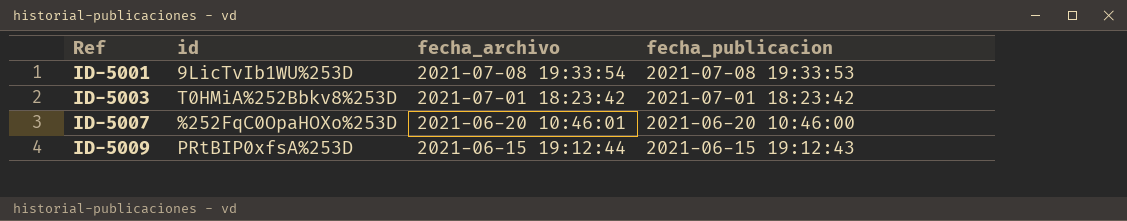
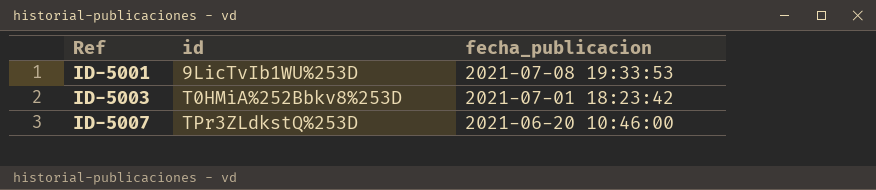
column fecha_archivo | position: 3 -> none
row ID-5009: PRtBIP0xfsA%253D | 2021-06-15 19:12:44 | 2021-06-15 19:12:43 -> none
ID-5007 | id: %252FqC0OpaHOXo%253D -> TPr3ZLdkstQ%253D

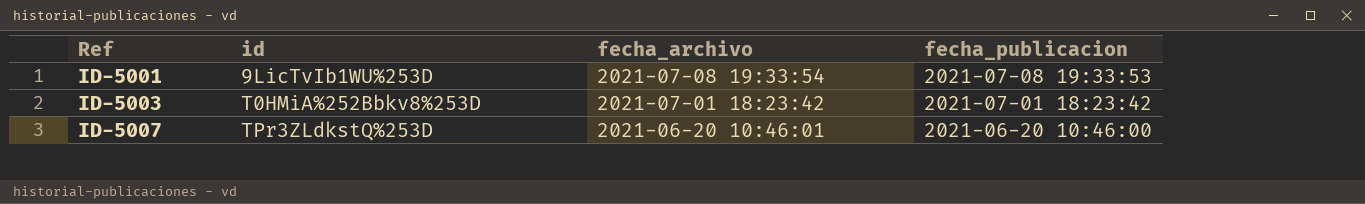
column fecha_archivo | position: none -> 3

